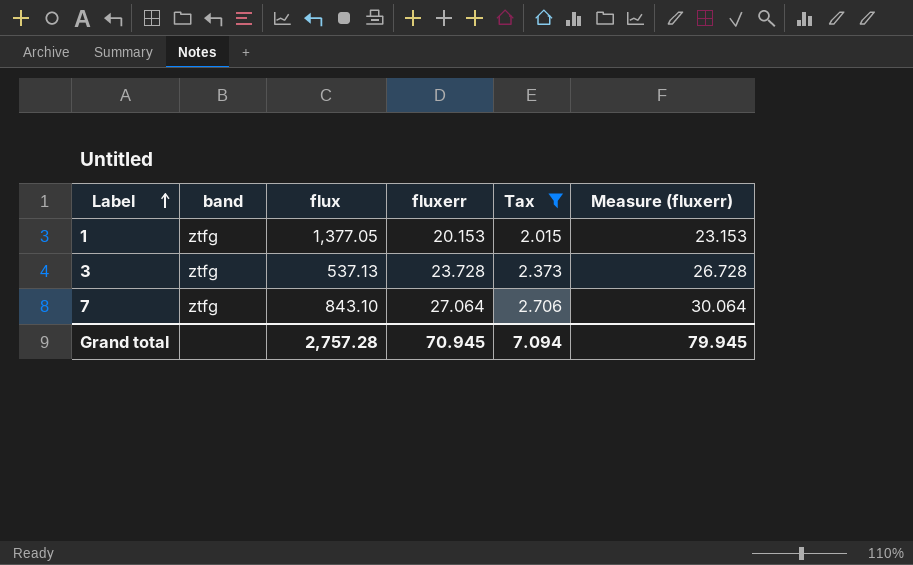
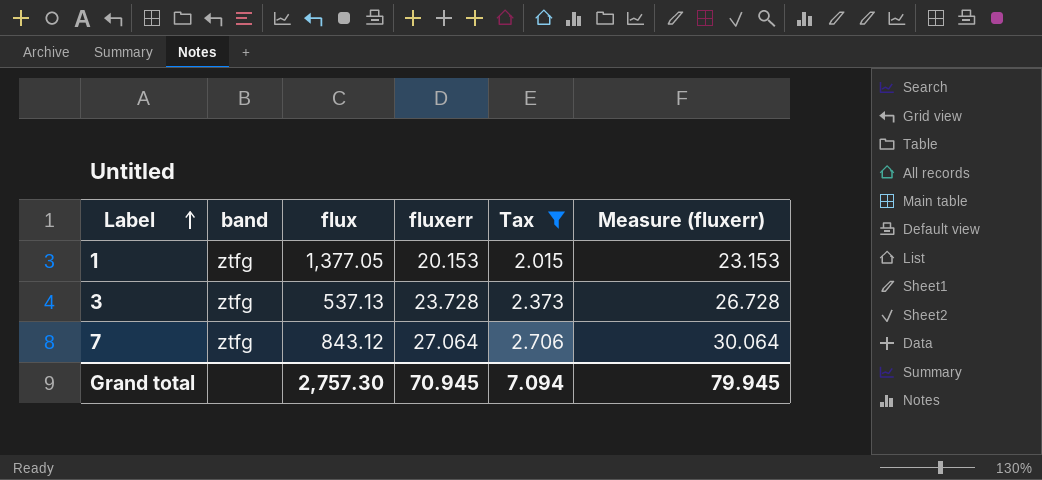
7 | flux: 843.10 -> 843.12
Grand total | flux: 2,757.28 -> 2,757.30

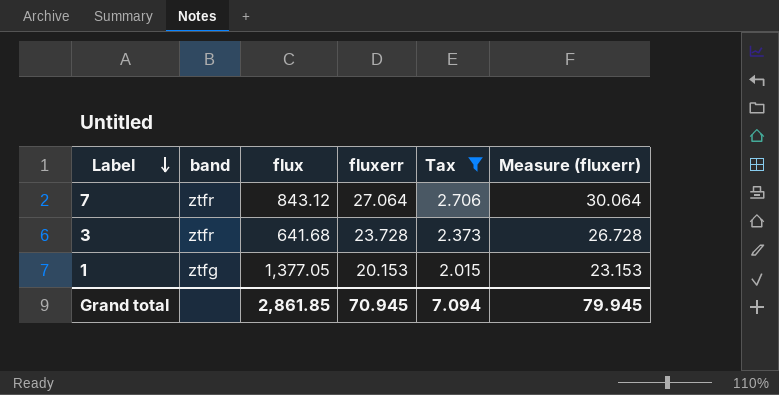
row order: Label ascending -> Label descending
7 | band: ztfg -> ztfr
3 | band: ztfg -> ztfr
3 | flux: 537.13 -> 641.68
Grand total | flux: 2,757.30 -> 2,861.85

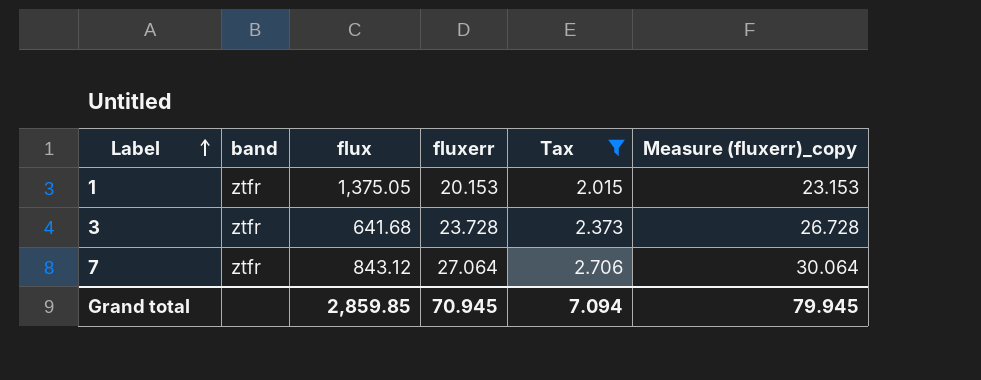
row order: Label descending -> Label ascending
column name: Measure (fluxerr) -> Measure (fluxerr)_copy
1 | band: ztfg -> ztfr
1 | flux: 1,377.05 -> 1,375.05
Grand total | flux: 2,861.85 -> 2,859.85

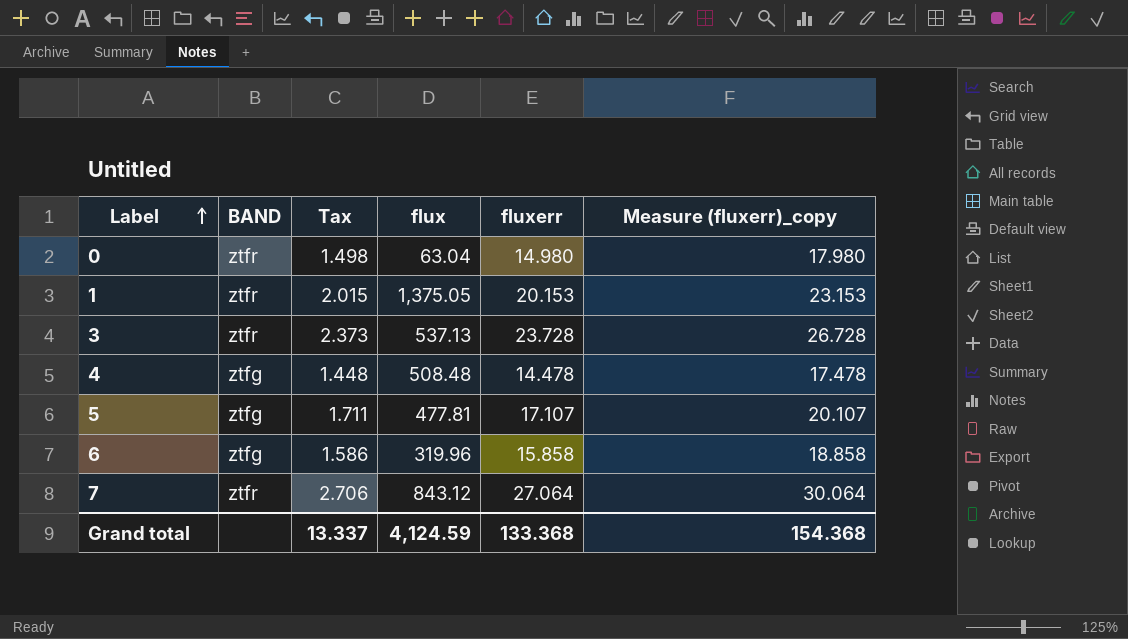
filter: Tax >= 2.015 -> none
column name: band -> BAND
column Tax | position: 5 -> 3
3 | flux: 641.68 -> 537.13
Grand total | Tax: 7.094 -> 13.337
Grand total | flux: 2,859.85 -> 4,124.59
Grand total | fluxerr: 70.945 -> 133.368
Grand total | Measure (fluxerr)_copy: 79.945 -> 154.368

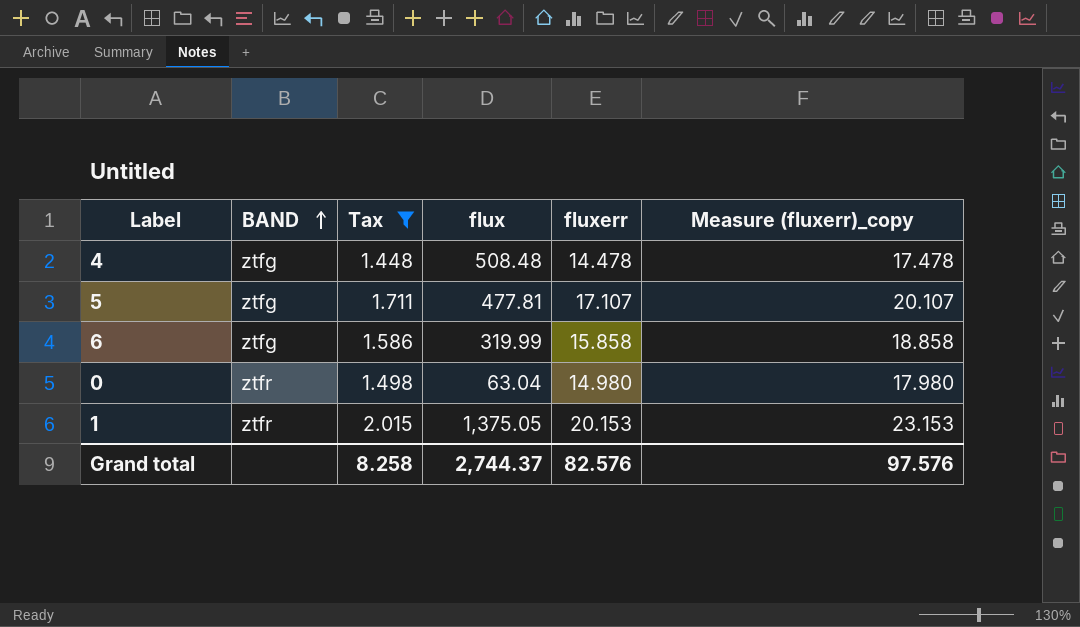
filter: none -> Tax <= 2.015
row order: Label ascending -> BAND ascending
6 | flux: 319.96 -> 319.99
Grand total | Tax: 13.337 -> 8.258
Grand total | flux: 4,124.59 -> 2,744.37
Grand total | fluxerr: 133.368 -> 82.576
Grand total | Measure (fluxerr)_copy: 154.368 -> 97.576

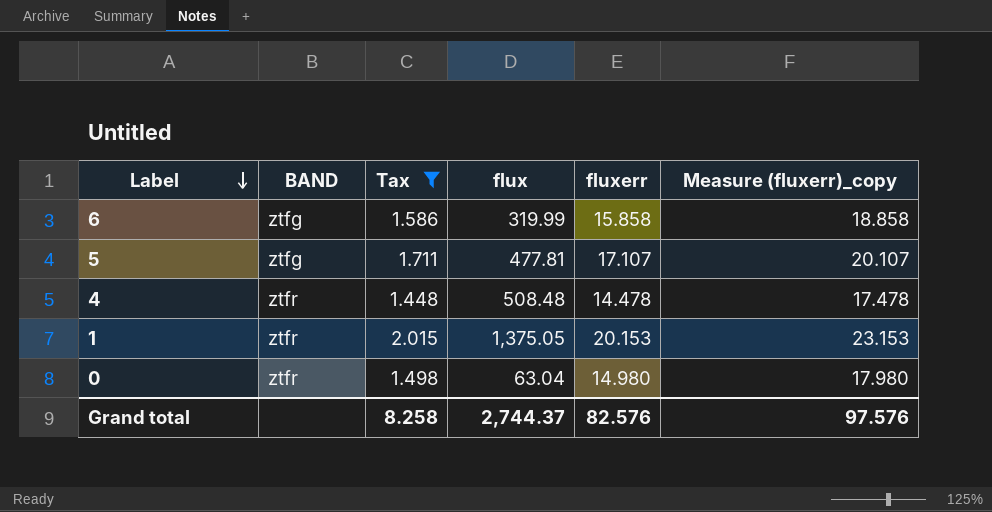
row order: BAND ascending -> Label descending
4 | BAND: ztfg -> ztfr

